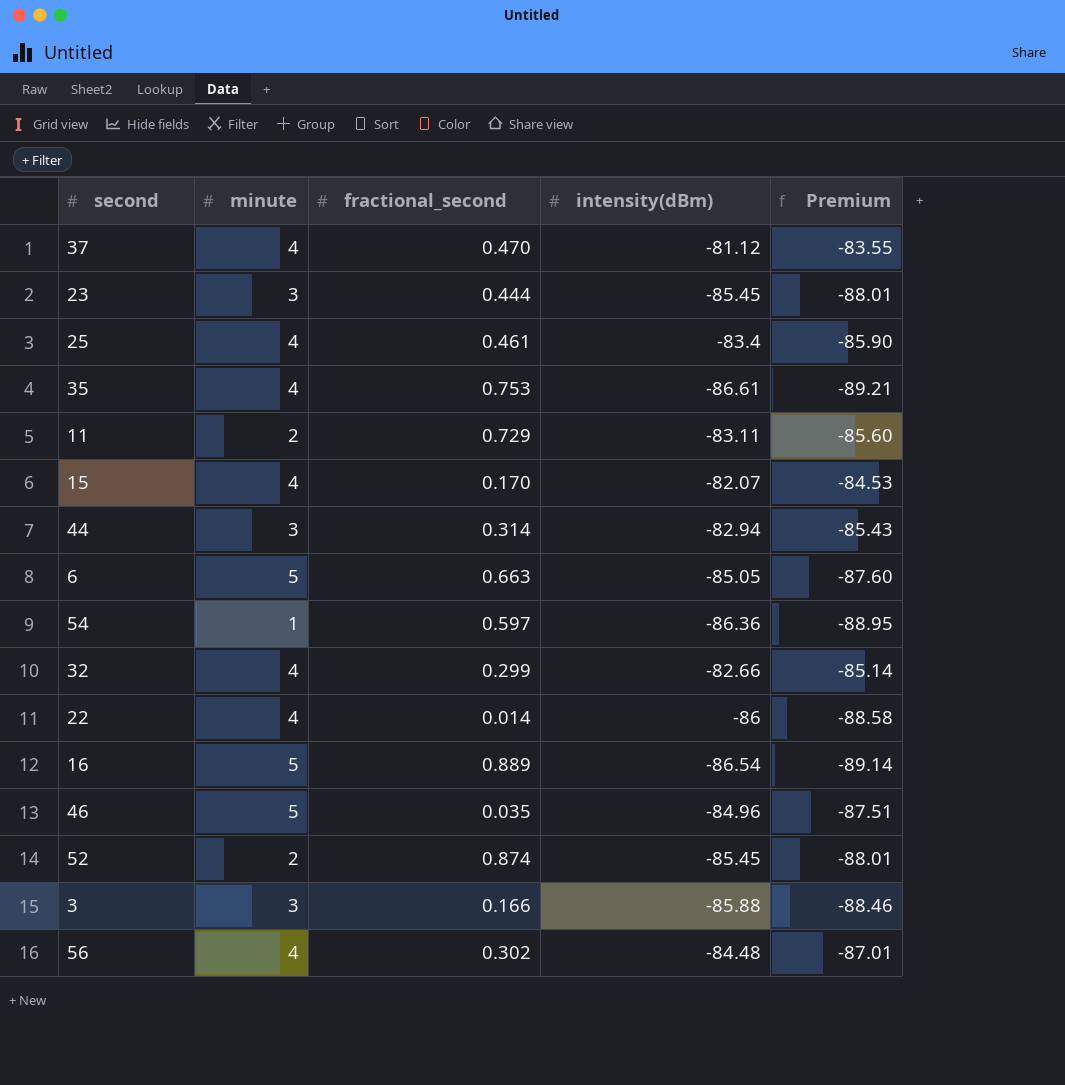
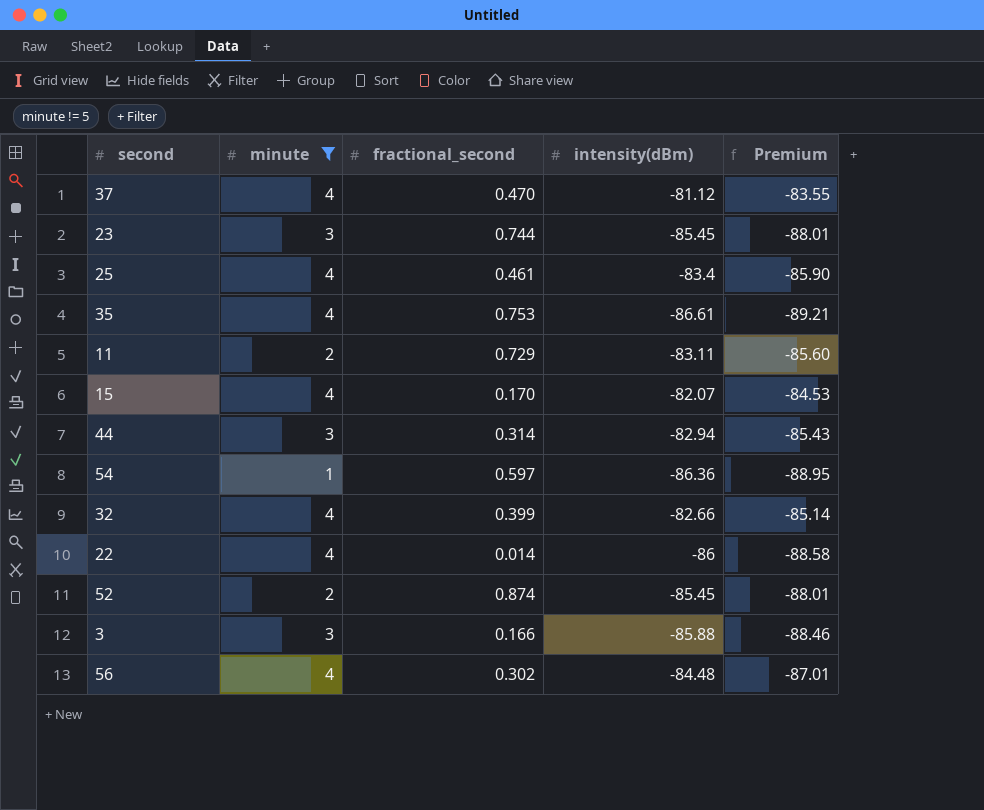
filter: none -> minute != 5
23 | fractional_second: 0.444 -> 0.744
32 | fractional_second: 0.299 -> 0.399

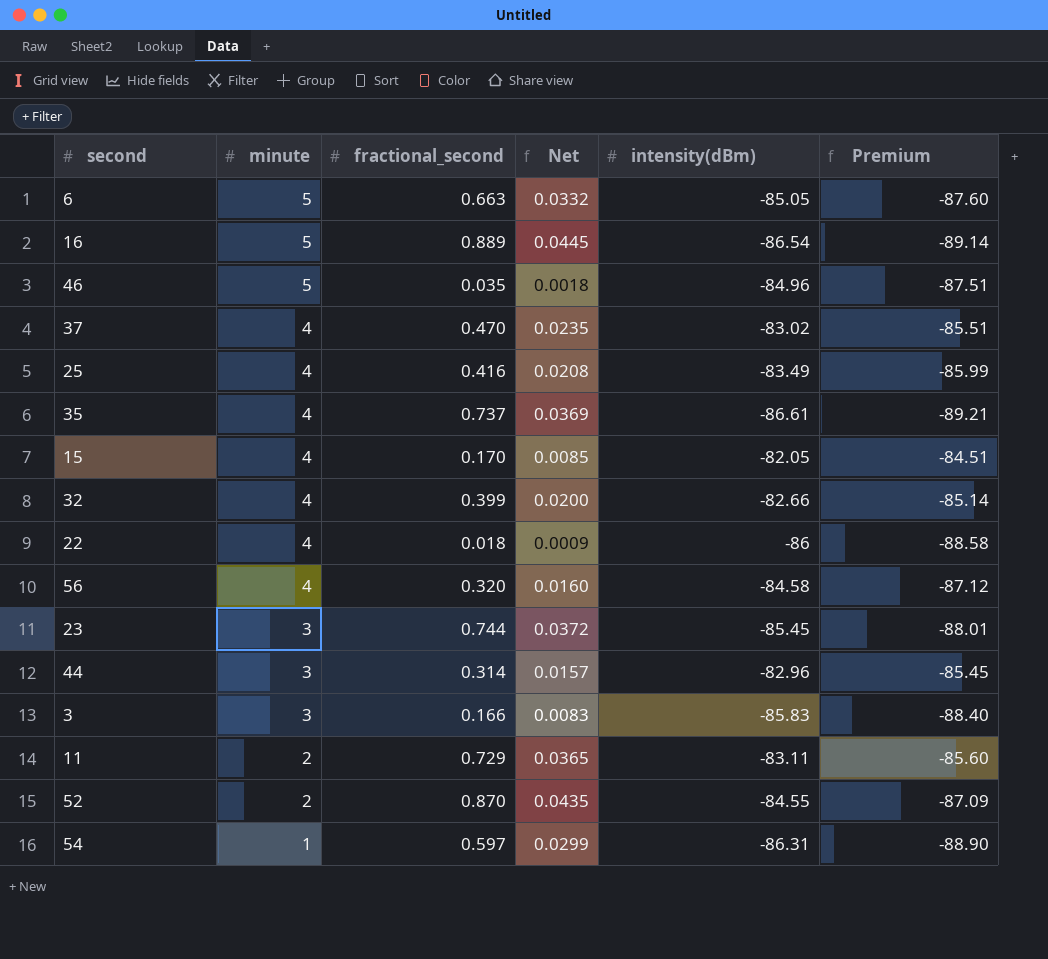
filter: minute != 5 -> none
row order: none -> minute descending
column Net | formula: none -> [fractional_second] * 0.05
37 | intensity(dBm): -81.12 -> -83.02
37 | Premium: -83.55 -> -85.51
25 | fractional_second: 0.461 -> 0.416
25 | intensity(dBm): -83.4 -> -83.49
25 | Premium: -85.90 -> -85.99
35 | fractional_second: 0.753 -> 0.737
15 | intensity(dBm): -82.07 -> -82.05
15 | Premium: -84.53 -> -84.51
22 | fractional_second: 0.014 -> 0.018
56 | fractional_second: 0.302 -> 0.320
56 | intensity(dBm): -84.48 -> -84.58
56 | Premium: -87.01 -> -87.12
44 | intensity(dBm): -82.94 -> -82.96
44 | Premium: -85.43 -> -85.45
3 | intensity(dBm): -85.88 -> -85.83
3 | Premium: -88.46 -> -88.40
52 | fractional_second: 0.874 -> 0.870
52 | intensity(dBm): -85.45 -> -84.55
52 | Premium: -88.01 -> -87.09
54 | intensity(dBm): -86.36 -> -86.31
54 | Premium: -88.95 -> -88.90

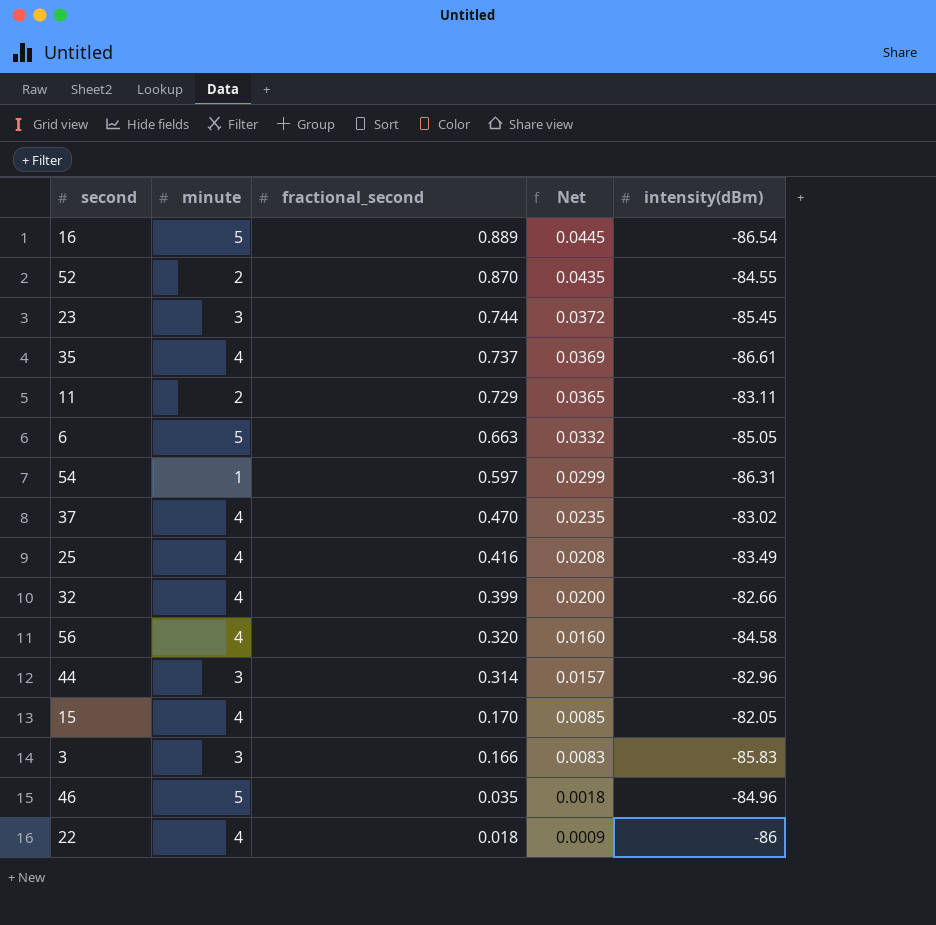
row order: minute descending -> fractional_second descending
column Premium | formula: [intensity(dBm)] * 1.03 -> none

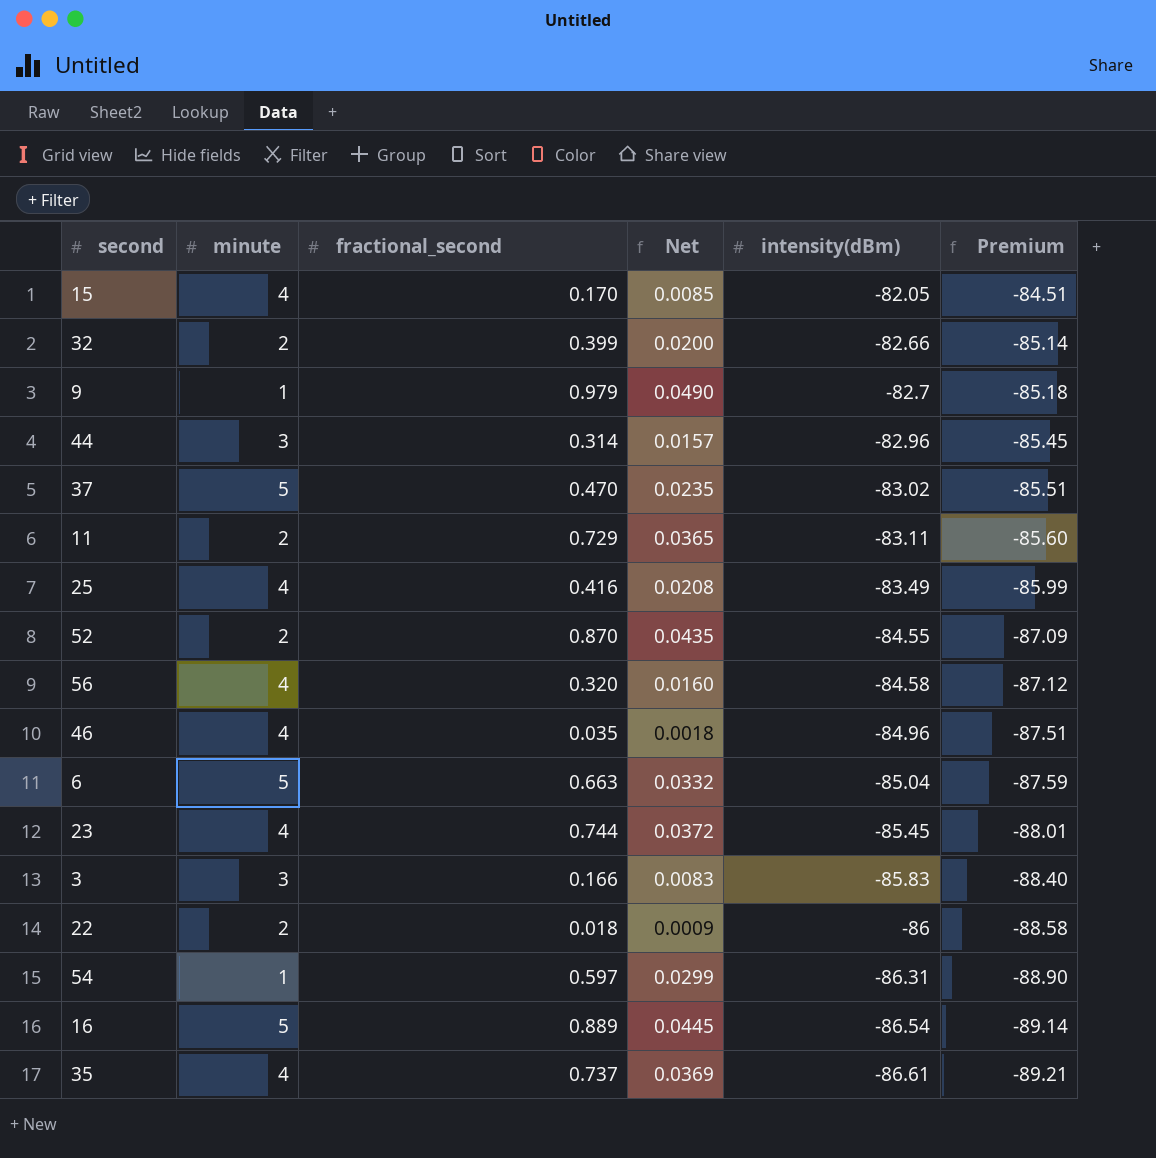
row order: fractional_second descending -> intensity(dBm) descending
column Premium | formula: none -> [intensity(dBm)] * 1.03
32 | minute: 4 -> 2
row 9: none -> 1 | 0.979 | 0.0490 | -82.7 | -85.18
37 | minute: 4 -> 5
46 | minute: 5 -> 4
6 | intensity(dBm): -85.05 -> -85.04
23 | minute: 3 -> 4
22 | minute: 4 -> 2

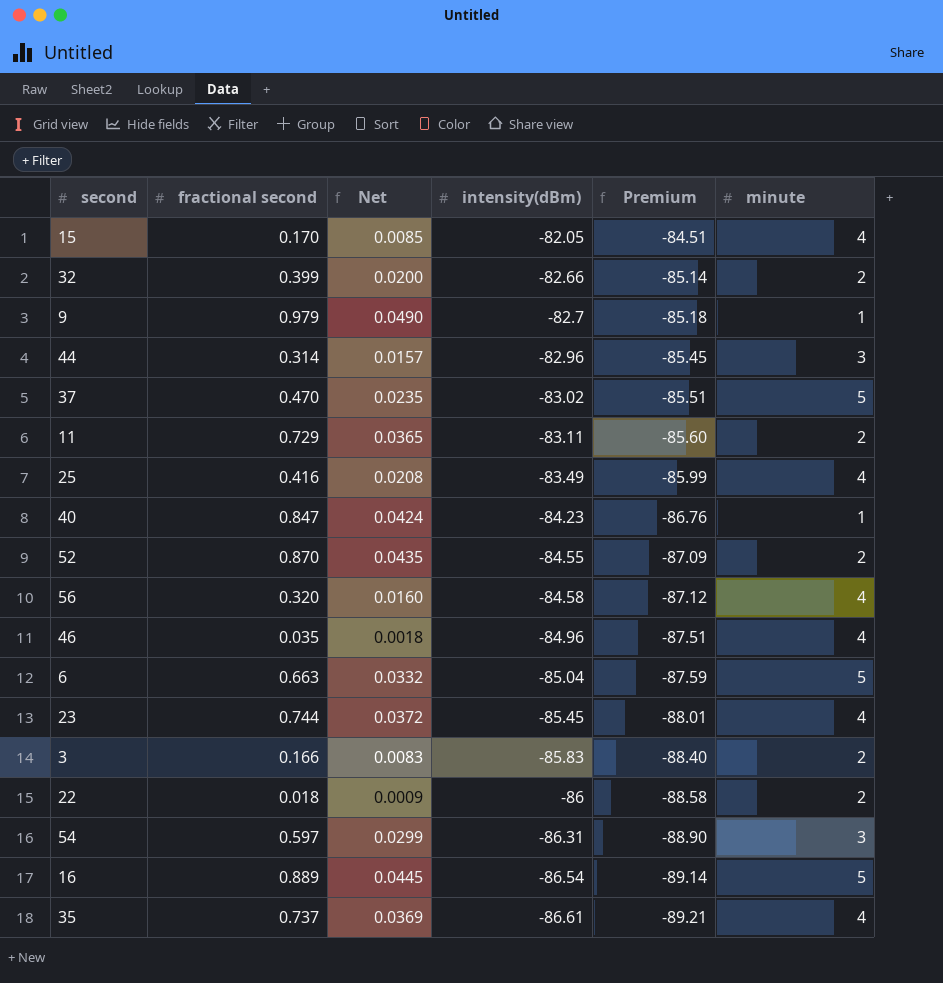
column name: fractional_second -> fractional second
column minute | position: 2 -> 6
row 40: none -> 0.847 | 0.0424 | -84.23 | -86.76 | 1
3 | minute: 3 -> 2
54 | minute: 1 -> 3

